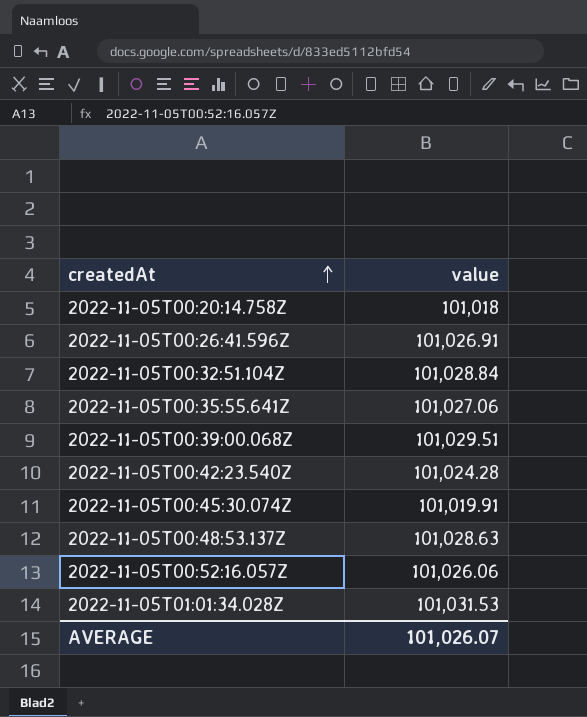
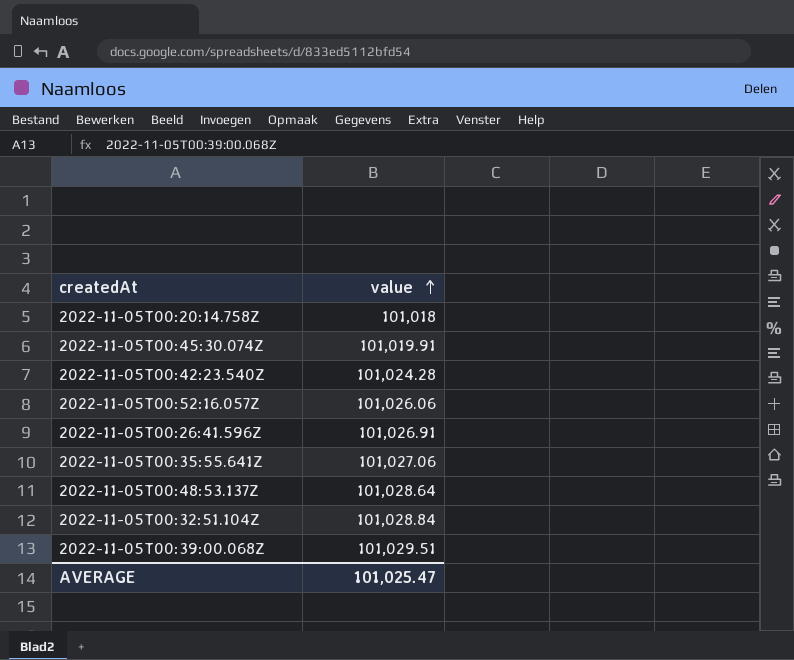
row order: createdAt ascending -> value ascending
row 2022-11-05T01:01:34.028Z: 101,031.53 -> none
2022-11-05T00:48:53.137Z | value: 101,028.63 -> 101,028.64
AVERAGE | value: 101,026.07 -> 101,025.47

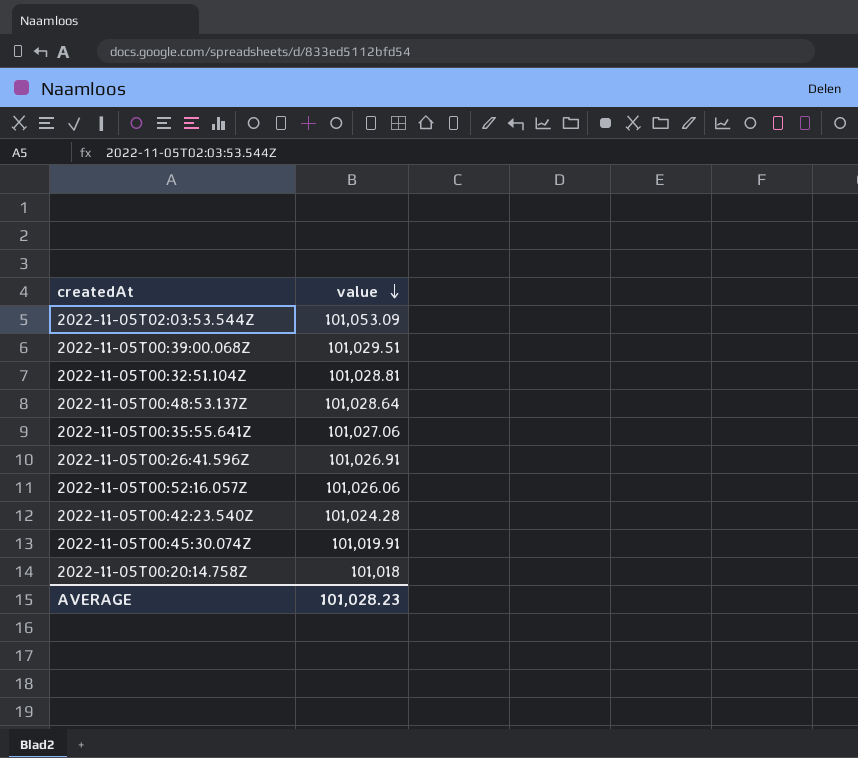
row order: value ascending -> value descending
row 2022-11-05T02:03:53.544Z: none -> 101,053.09
2022-11-05T00:32:51.104Z | value: 101,028.84 -> 101,028.81
AVERAGE | value: 101,025.47 -> 101,028.23

